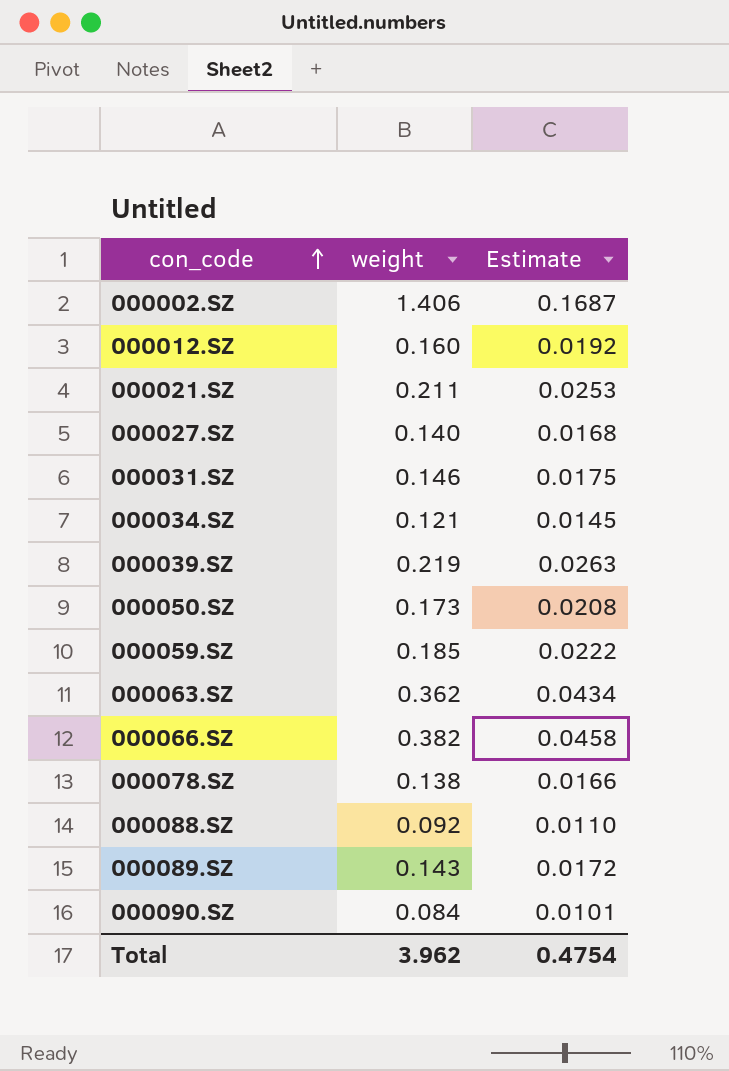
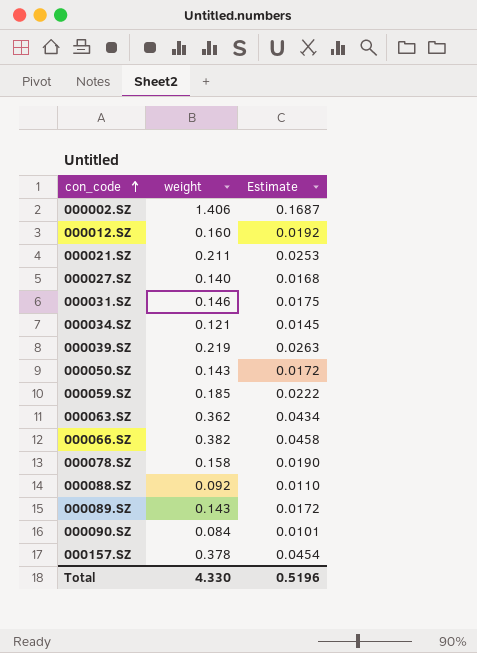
000050.SZ | weight: 0.173 -> 0.143
000050.SZ | Estimate: 0.0208 -> 0.0172
000078.SZ | weight: 0.138 -> 0.158
000078.SZ | Estimate: 0.0166 -> 0.0190
row 000157.SZ: none -> 0.378 | 0.0454
Total | weight: 3.962 -> 4.330
Total | Estimate: 0.4754 -> 0.5196

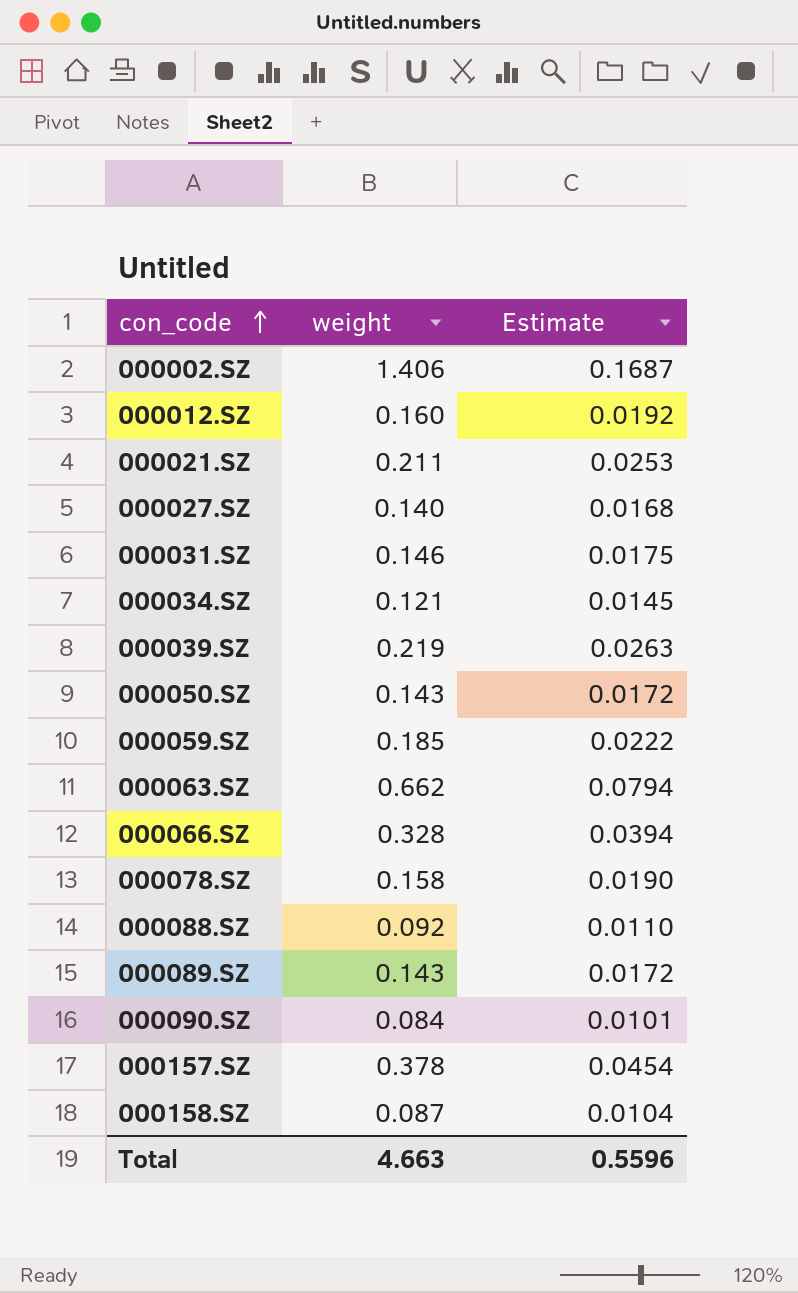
000063.SZ | weight: 0.362 -> 0.662
000063.SZ | Estimate: 0.0434 -> 0.0794
000066.SZ | weight: 0.382 -> 0.328
000066.SZ | Estimate: 0.0458 -> 0.0394
row 000158.SZ: none -> 0.087 | 0.0104
Total | weight: 4.330 -> 4.663
Total | Estimate: 0.5196 -> 0.5596

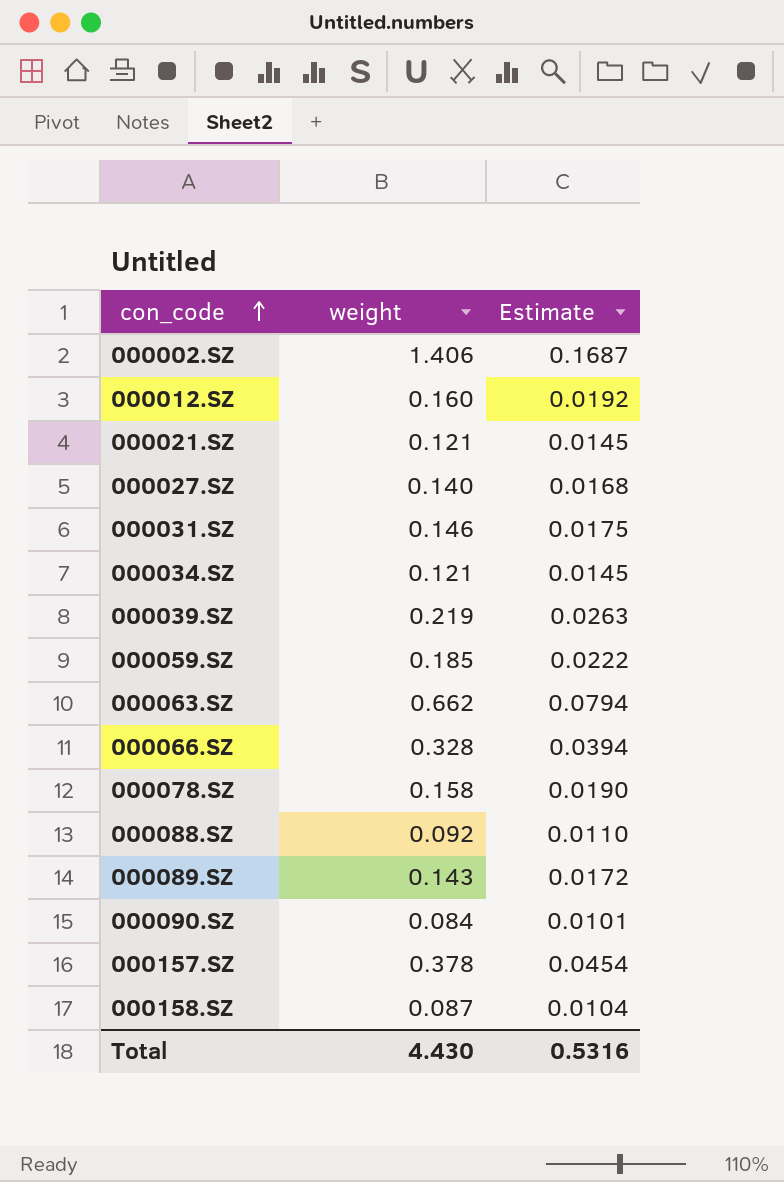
row 000050.SZ: 0.143 | 0.0172 -> none
000021.SZ | weight: 0.211 -> 0.121
000021.SZ | Estimate: 0.0253 -> 0.0145
Total | weight: 4.663 -> 4.430
Total | Estimate: 0.5596 -> 0.5316

